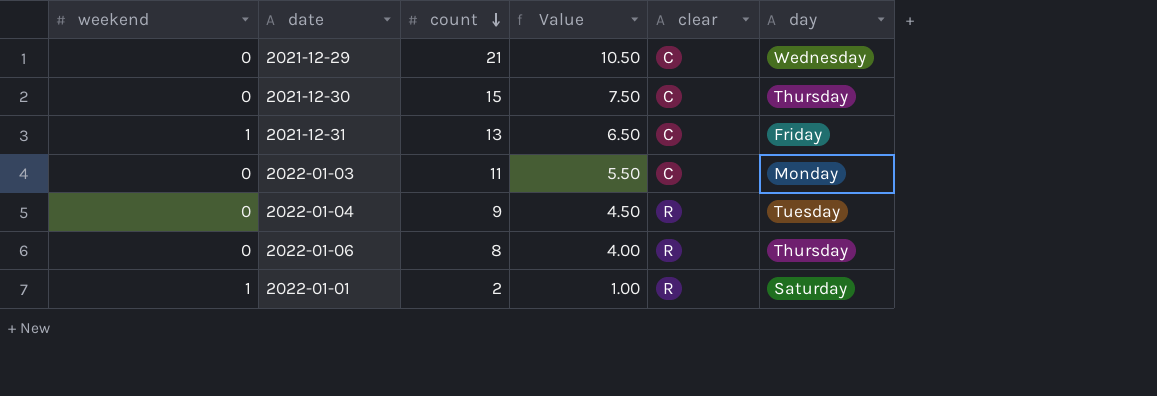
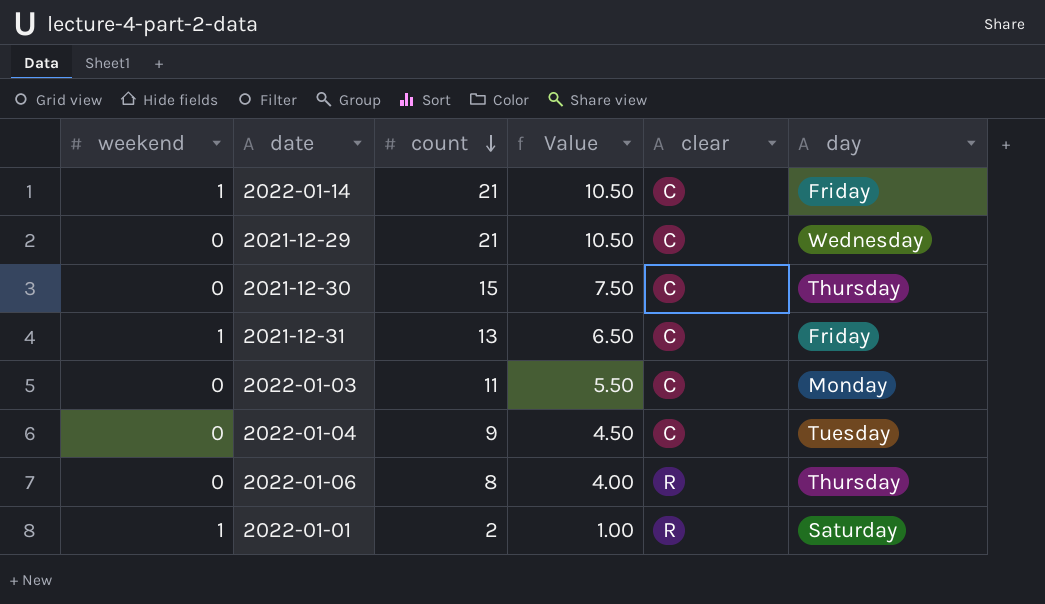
row 2022-01-14: none -> 1 | 21 | 10.50 | C | Friday
2022-01-04 | clear: R -> C

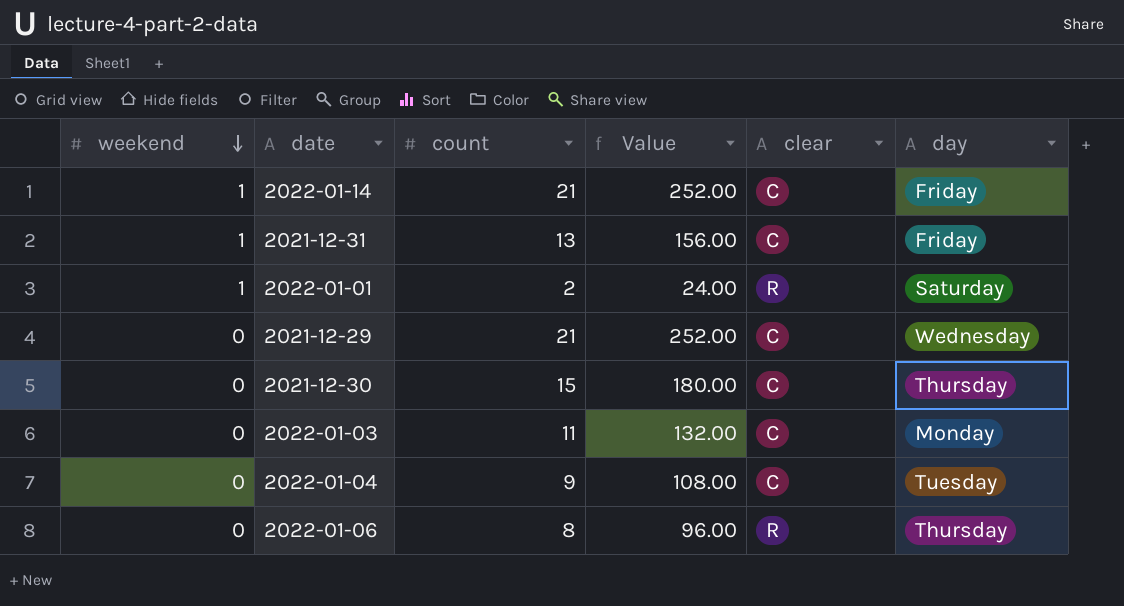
row order: count descending -> weekend descending
column Value | formula: [count] * 0.5 -> [count] * 12

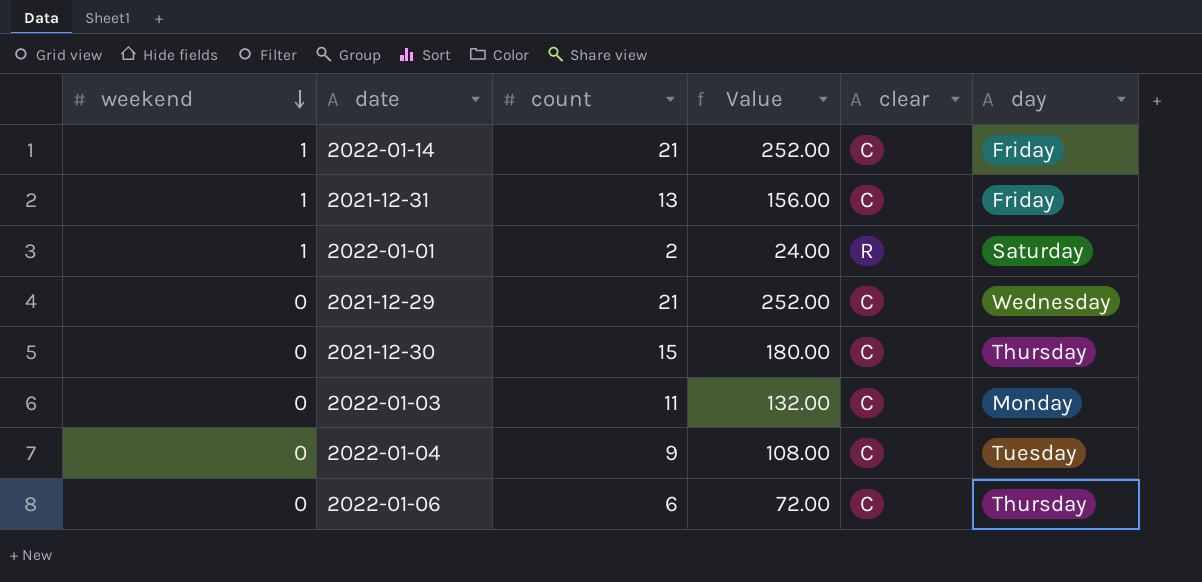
2022-01-06 | count: 8 -> 6
2022-01-06 | Value: 96.00 -> 72.00
2022-01-06 | clear: R -> C

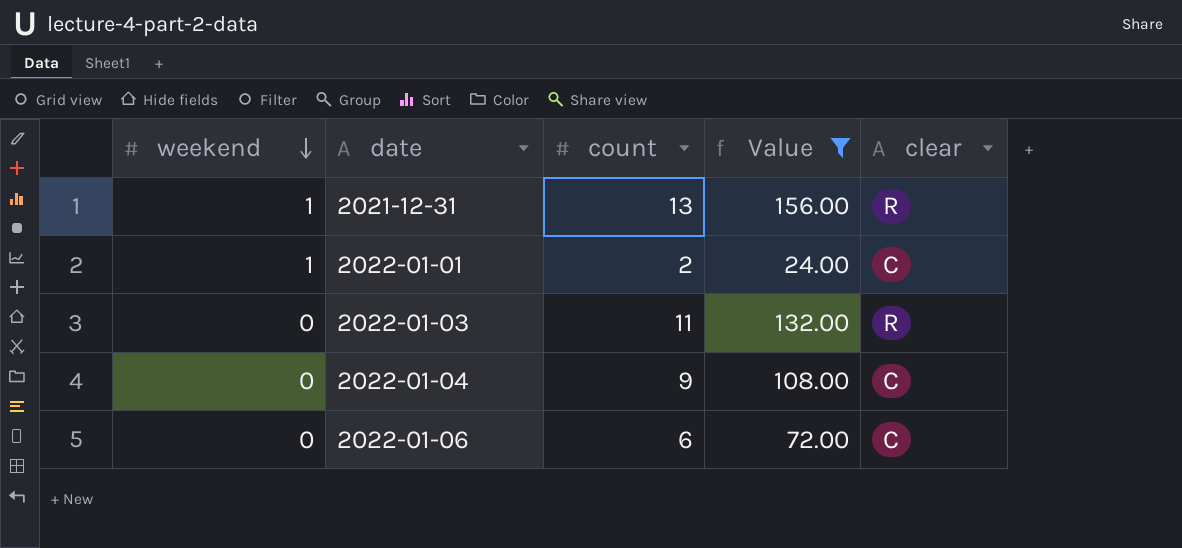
filter: none -> Value <= 156.00
column day | position: 6 -> none
2021-12-31 | clear: C -> R
2022-01-01 | clear: R -> C
2022-01-03 | clear: C -> R

